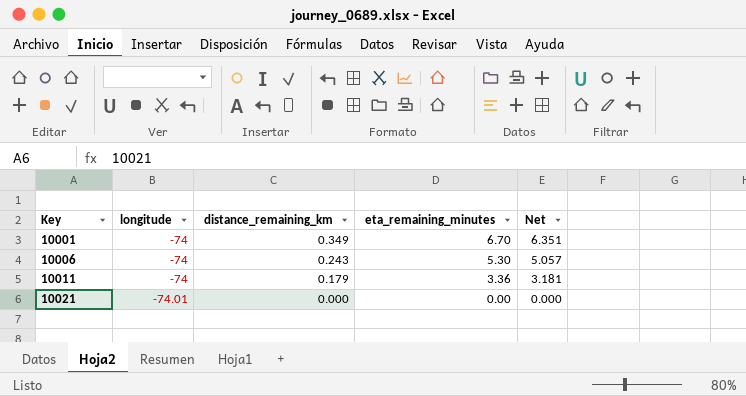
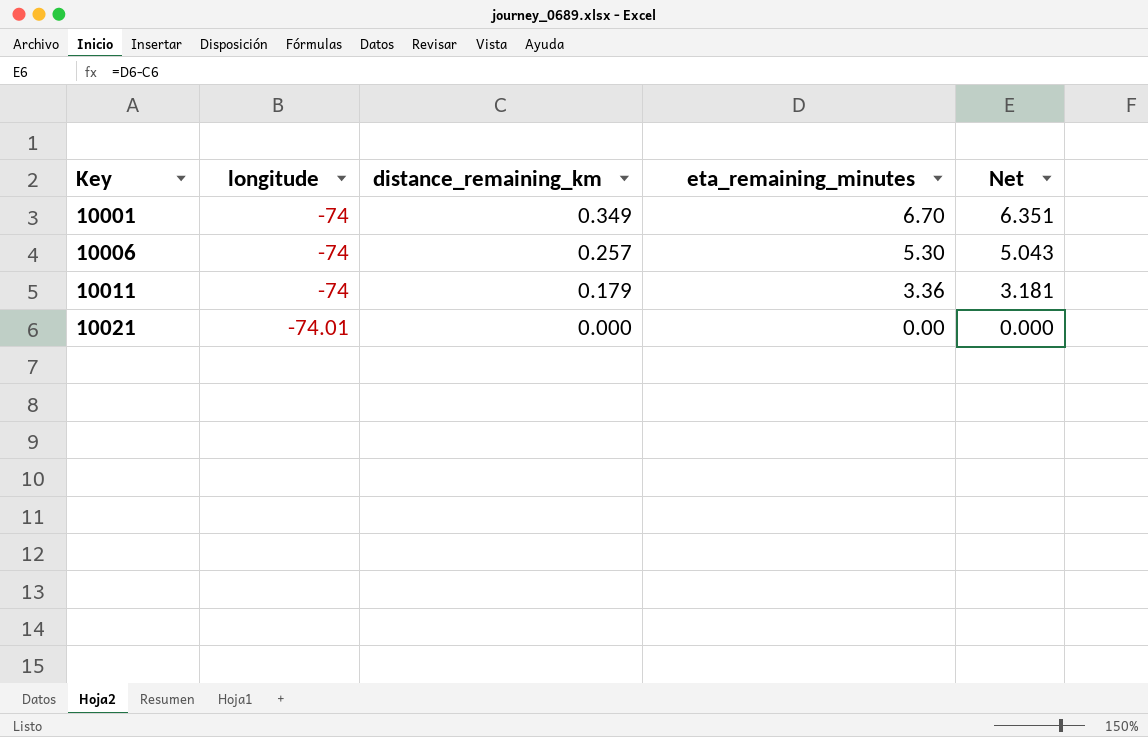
10006 | distance_remaining_km: 0.243 -> 0.257
10006 | Net: 5.057 -> 5.043

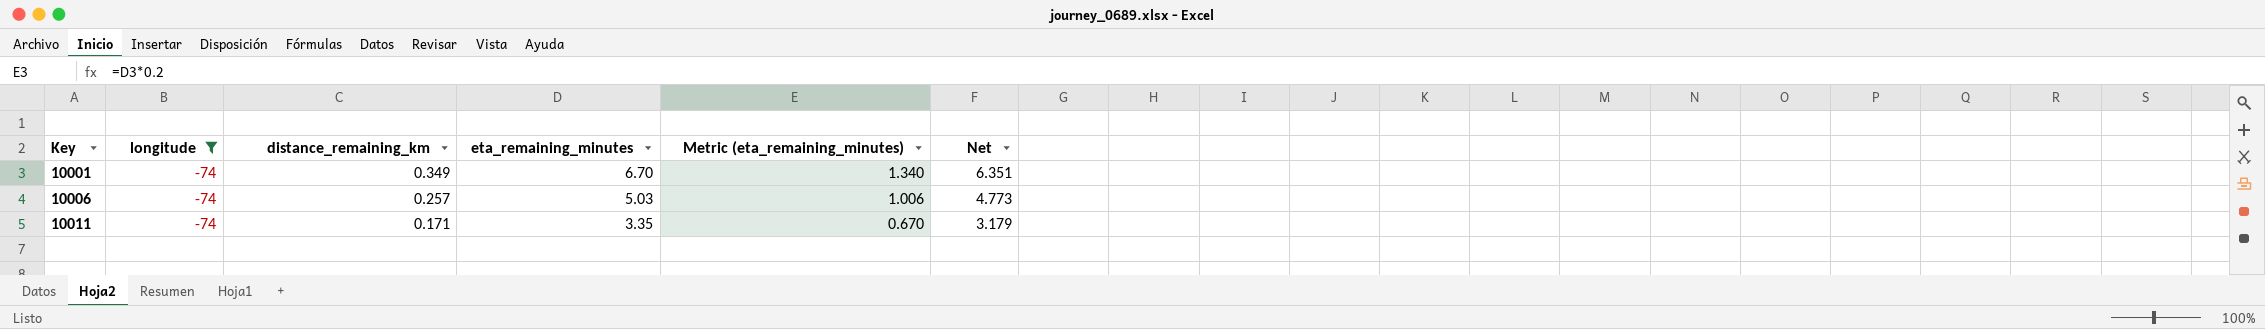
filter: none -> longitude = -74
column Metric (eta_remaining_minutes) | formula: none -> [eta_remaining_minutes] * 0.2
10006 | eta_remaining_minutes: 5.30 -> 5.03
10006 | Net: 5.043 -> 4.773
10011 | distance_remaining_km: 0.179 -> 0.171
10011 | eta_remaining_minutes: 3.36 -> 3.35
10011 | Net: 3.181 -> 3.179

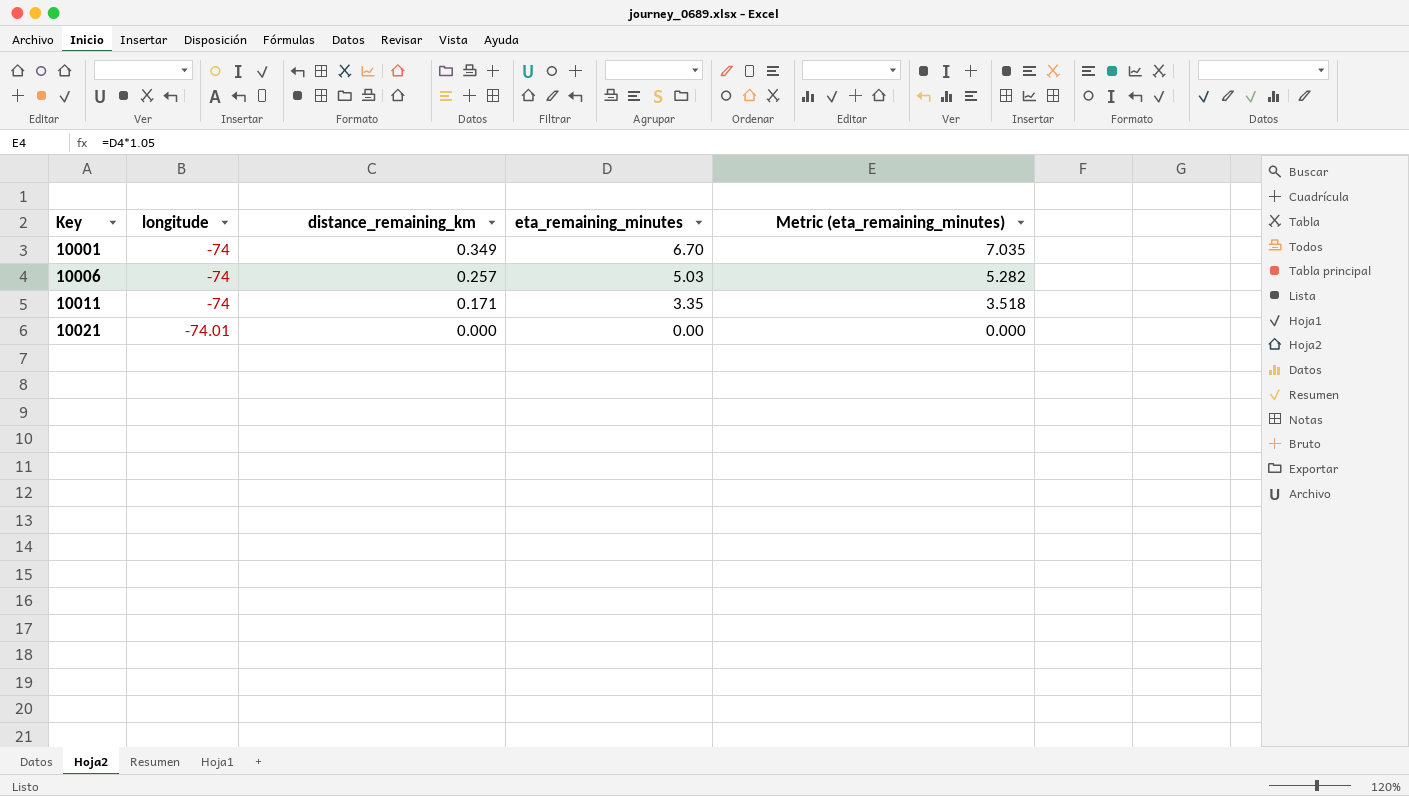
filter: longitude = -74 -> none
column Net | formula: [eta_remaining_minutes] - [distance_remaining_km] -> none
column Metric (eta_remaining_minutes) | formula: [eta_remaining_minutes] * 0.2 -> [eta_remaining_minutes] * 1.05

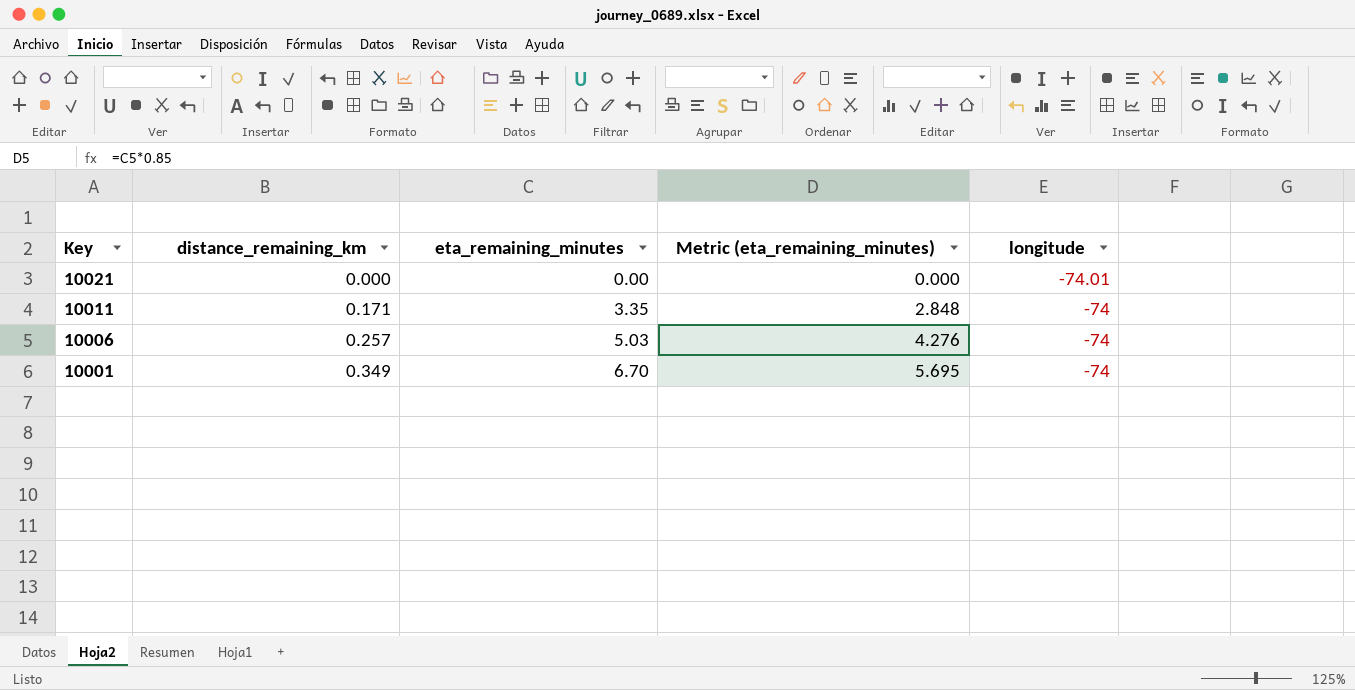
row order: Key ascending -> Key descending
column Metric (eta_remaining_minutes) | formula: [eta_remaining_minutes] * 1.05 -> [eta_remaining_minutes] * 0.85
column longitude | position: 2 -> 5

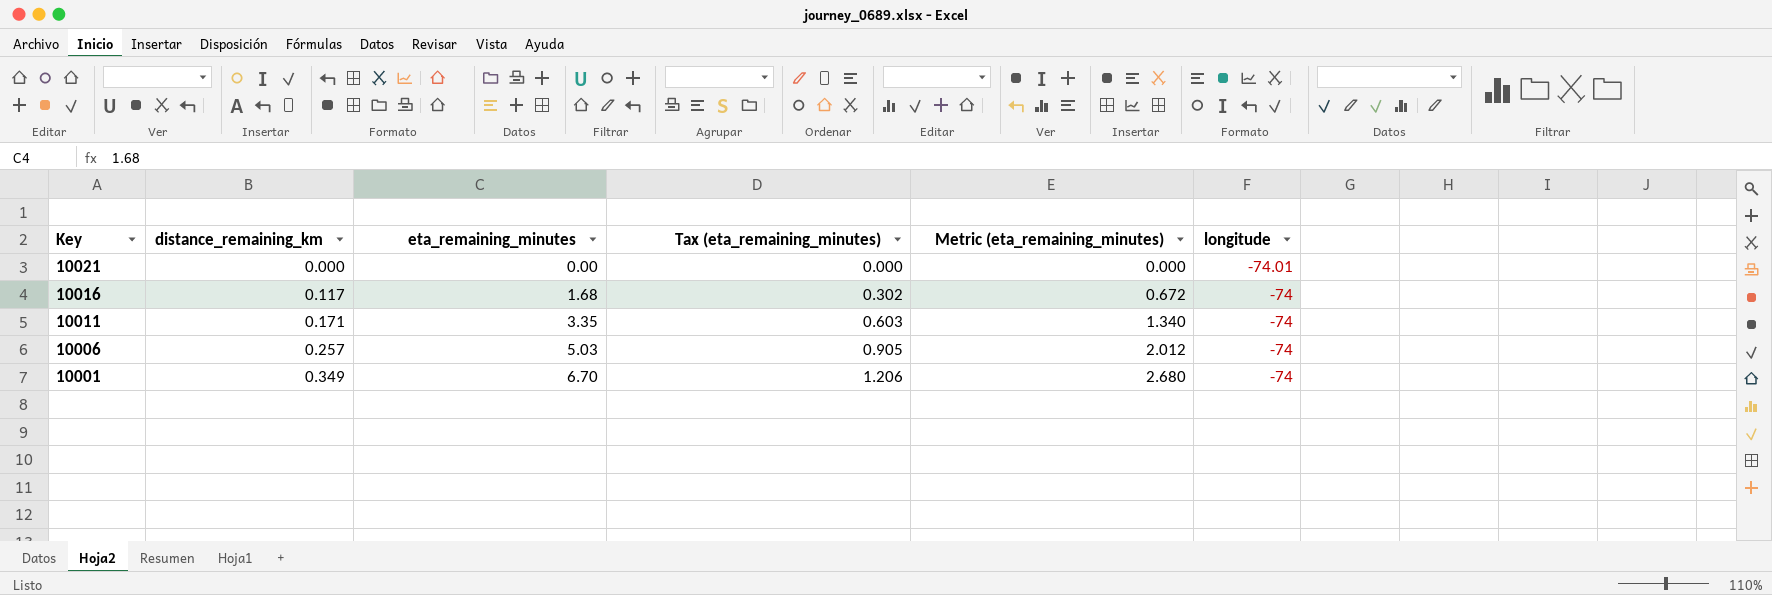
column Tax (eta_remaining_minutes) | formula: none -> [eta_remaining_minutes] * 0.18
column Metric (eta_remaining_minutes) | formula: [eta_remaining_minutes] * 0.85 -> [eta_remaining_minutes] * 0.4
row 10016: none -> 0.117 | 1.68 | 0.302 | 0.672 | -74

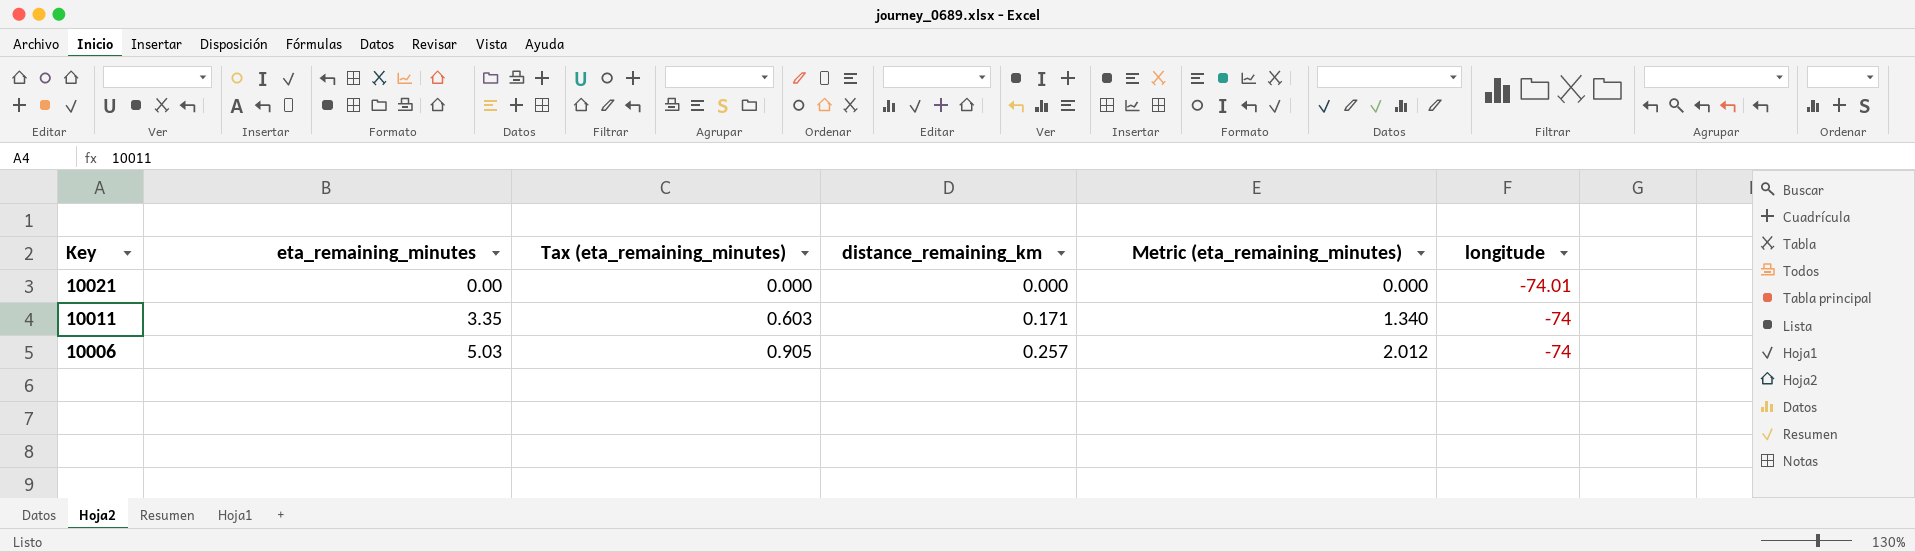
column distance_remaining_km | position: 2 -> 4
row 10016: 0.117 | 1.68 | 0.302 | 0.672 | -74 -> none
row 10001: 0.349 | 6.70 | 1.206 | 2.680 | -74 -> none

